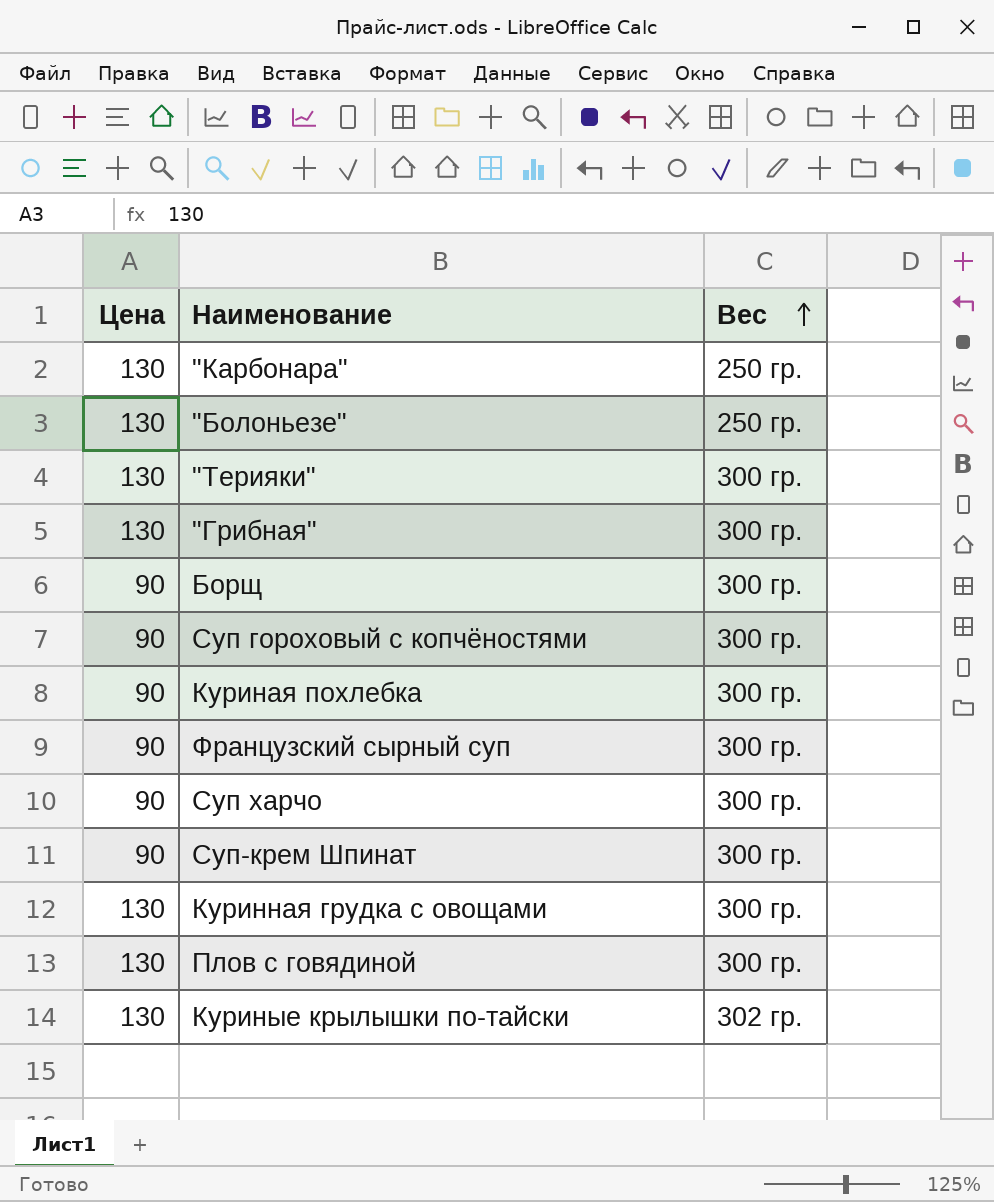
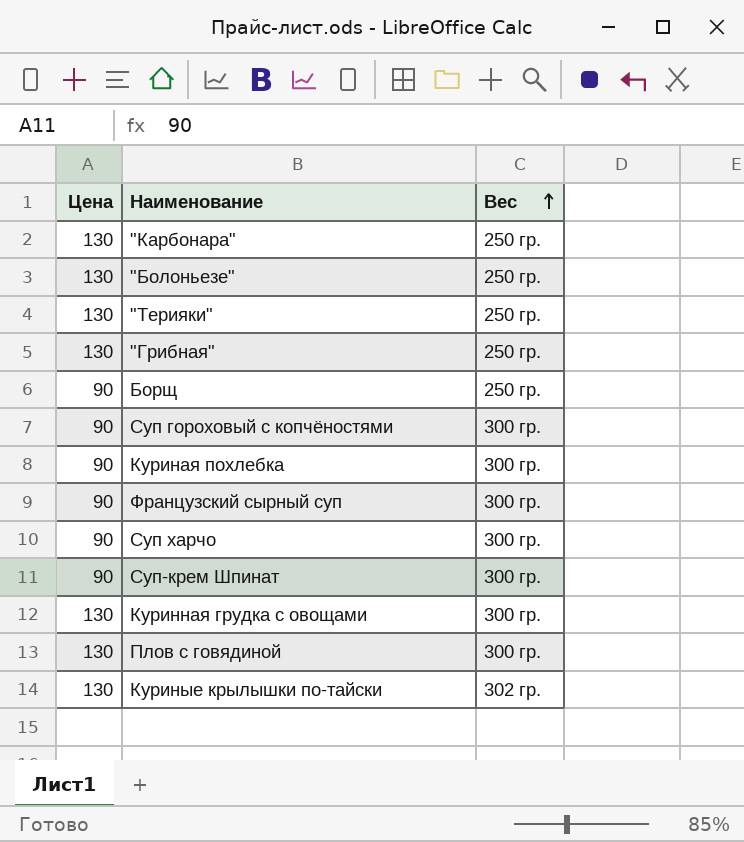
"Терияки" | Вес: 300 гр. -> 250 гр.
"Грибная" | Вес: 300 гр. -> 250 гр.
Борщ | Вес: 300 гр. -> 250 гр.

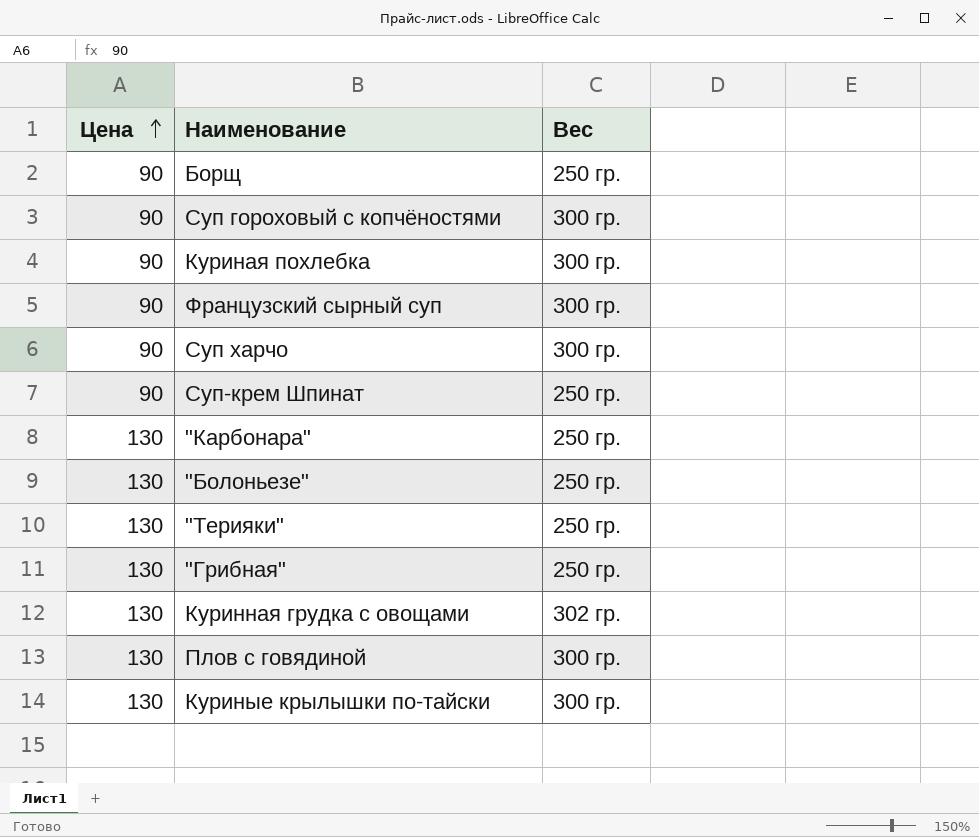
row order: Вес ascending -> Цена ascending
Суп-крем Шпинат | Вес: 300 гр. -> 250 гр.
Куринная грудка с овощами | Вес: 300 гр. -> 302 гр.
Куриные крылышки по-тайски | Вес: 302 гр. -> 300 гр.

